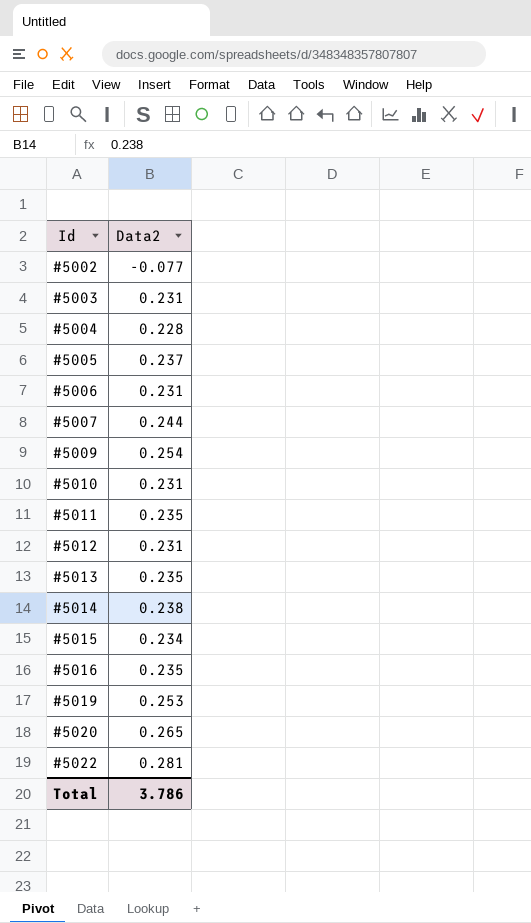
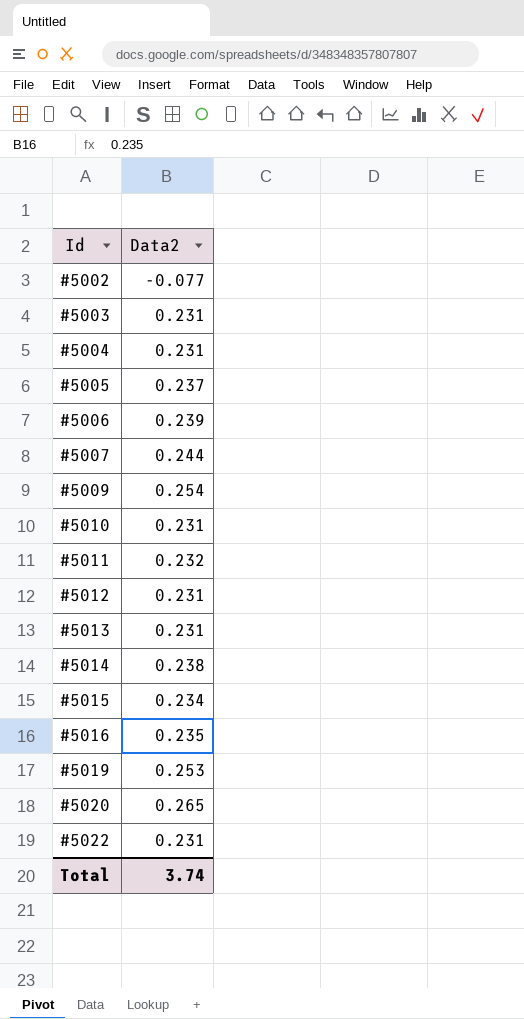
#5004 | Data2: 0.228 -> 0.231
#5006 | Data2: 0.231 -> 0.239
#5011 | Data2: 0.235 -> 0.232
#5013 | Data2: 0.235 -> 0.231
#5022 | Data2: 0.281 -> 0.231
Total | Data2: 3.786 -> 3.74

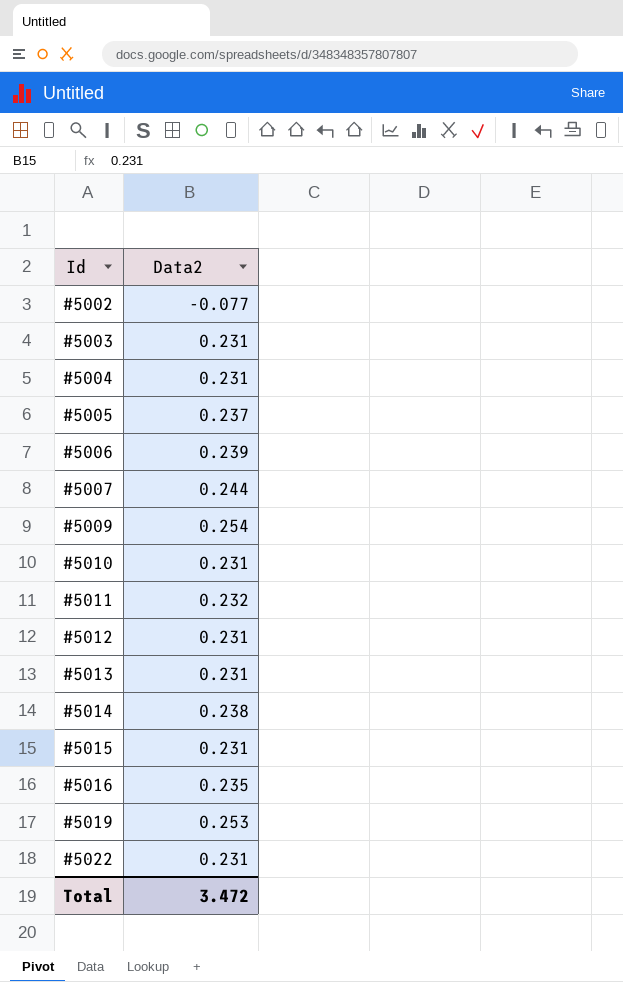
row #5020: 0.265 -> none
#5015 | Data2: 0.234 -> 0.231
Total | Data2: 3.74 -> 3.472

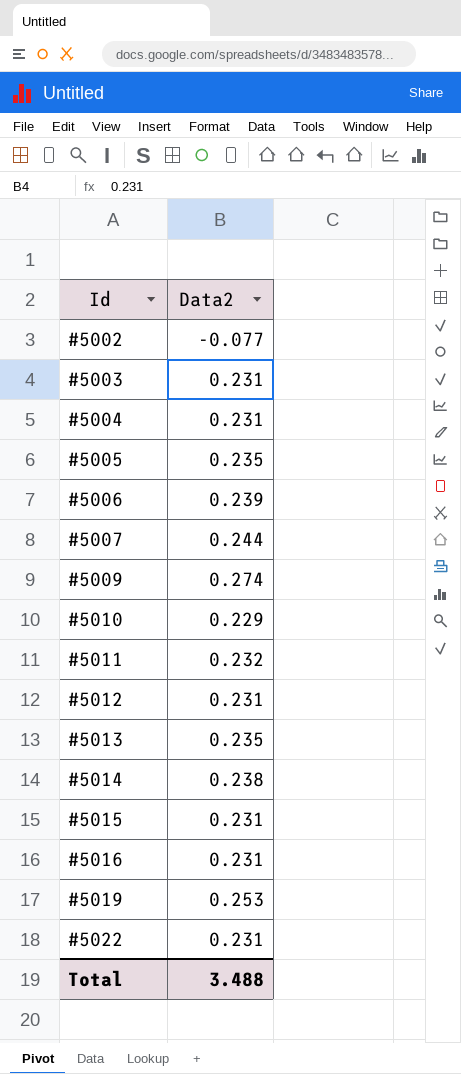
#5005 | Data2: 0.237 -> 0.235
#5009 | Data2: 0.254 -> 0.274
#5010 | Data2: 0.231 -> 0.229
#5013 | Data2: 0.231 -> 0.235
#5016 | Data2: 0.235 -> 0.231
Total | Data2: 3.472 -> 3.488

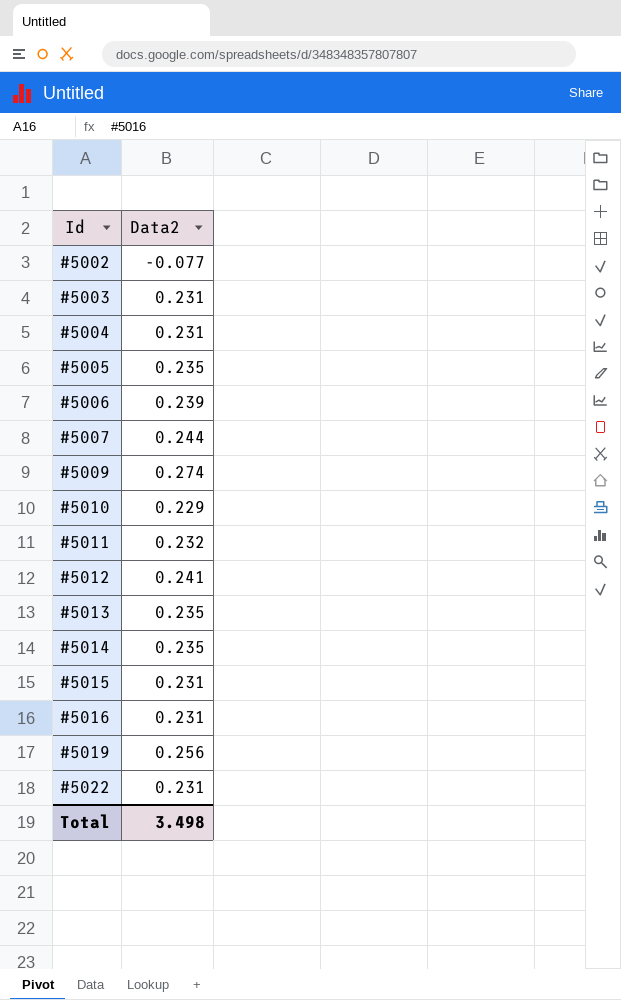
#5012 | Data2: 0.231 -> 0.241
#5014 | Data2: 0.238 -> 0.235
#5019 | Data2: 0.253 -> 0.256
Total | Data2: 3.488 -> 3.498

